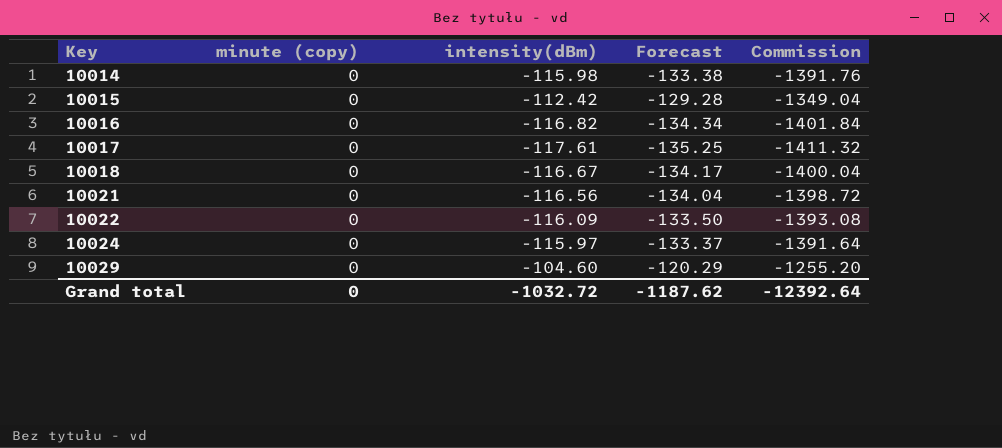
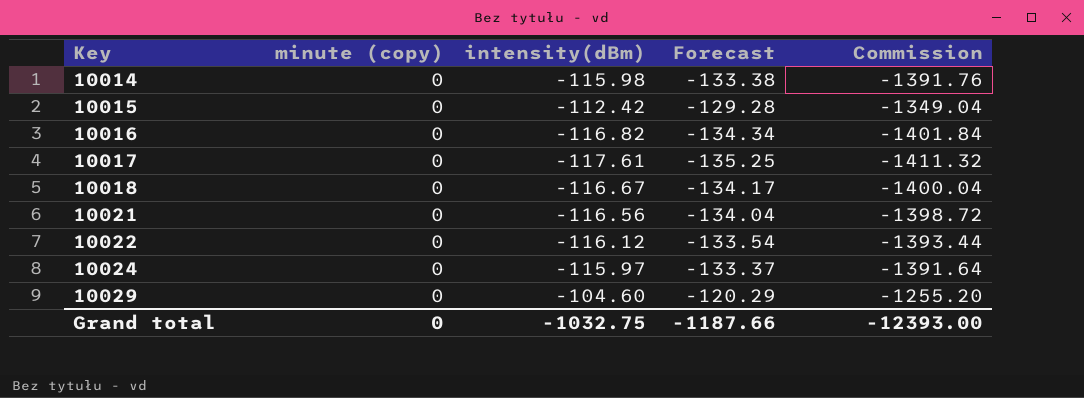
10022 | intensity(dBm): -116.09 -> -116.12
10022 | Forecast: -133.50 -> -133.54
10022 | Commission: -1393.08 -> -1393.44
Grand total | intensity(dBm): -1032.72 -> -1032.75
Grand total | Forecast: -1187.62 -> -1187.66
Grand total | Commission: -12392.64 -> -12393.00

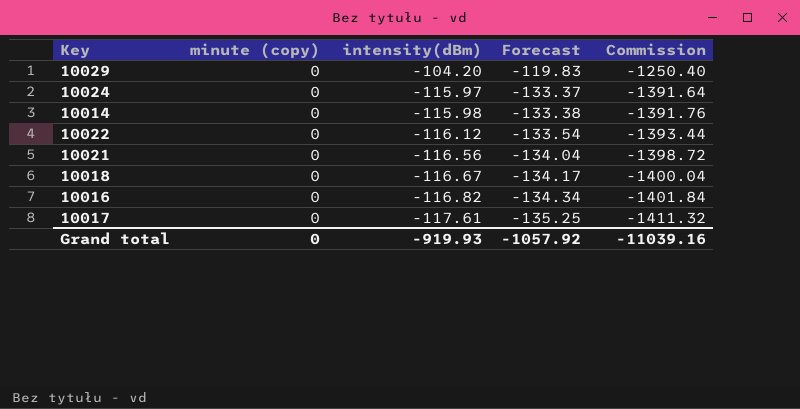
row order: Key ascending -> intensity(dBm) descending
row 10015: 0 | -112.42 | -129.28 | -1349.04 -> none
10029 | intensity(dBm): -104.60 -> -104.20
10029 | Forecast: -120.29 -> -119.83
10029 | Commission: -1255.20 -> -1250.40
Grand total | intensity(dBm): -1032.75 -> -919.93
Grand total | Forecast: -1187.66 -> -1057.92
Grand total | Commission: -12393.00 -> -11039.16

